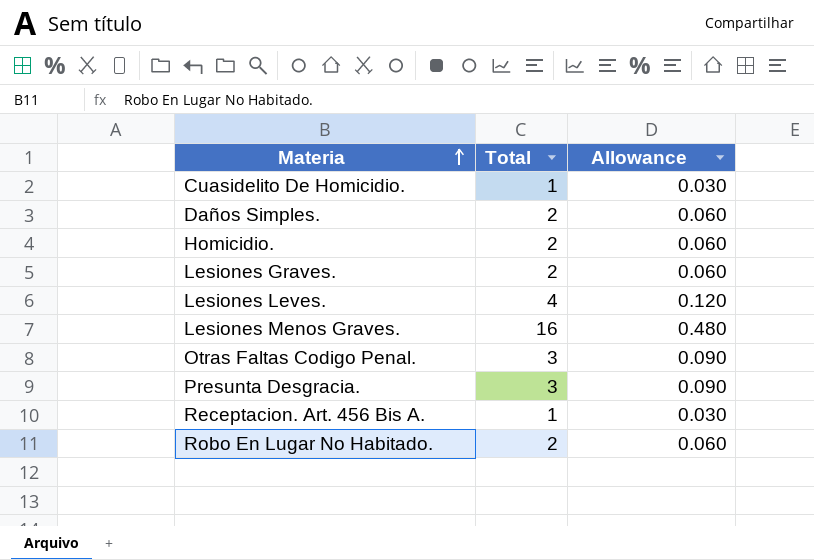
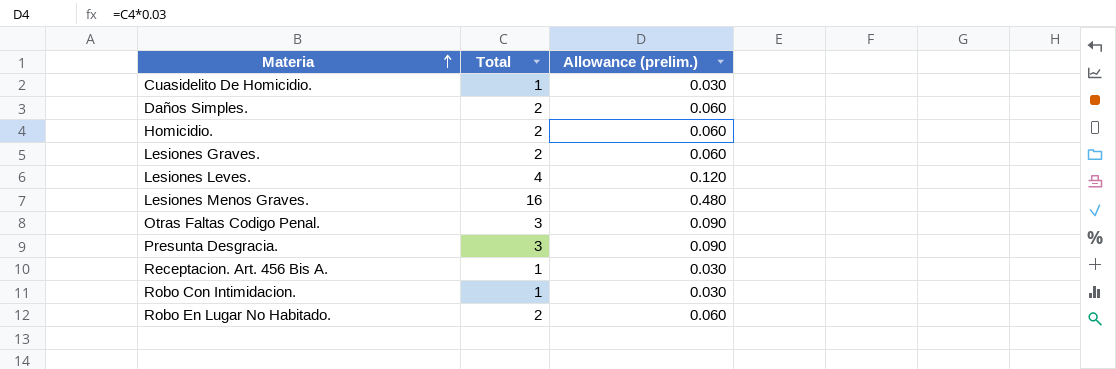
column name: Allowance -> Allowance (prelim.)
row Robo Con Intimidacion.: none -> 1 | 0.030

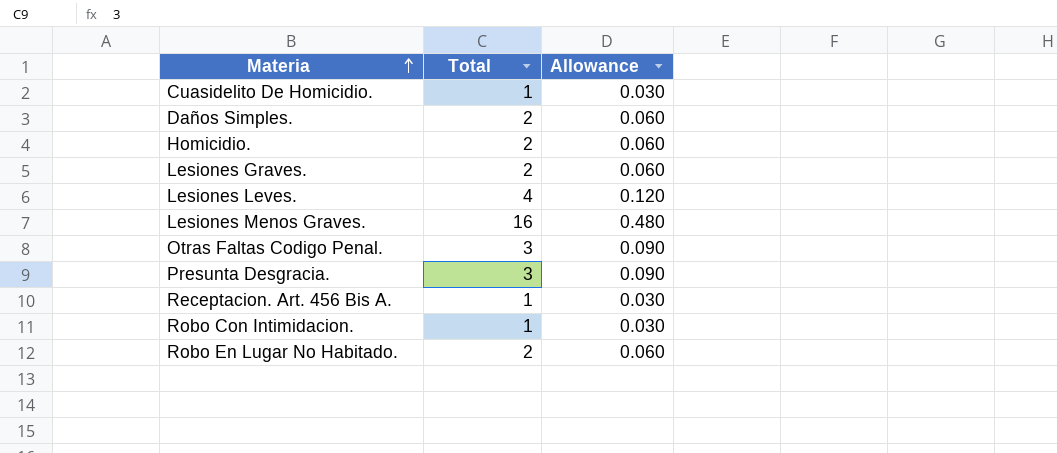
column name: Allowance (prelim.) -> Allowance

